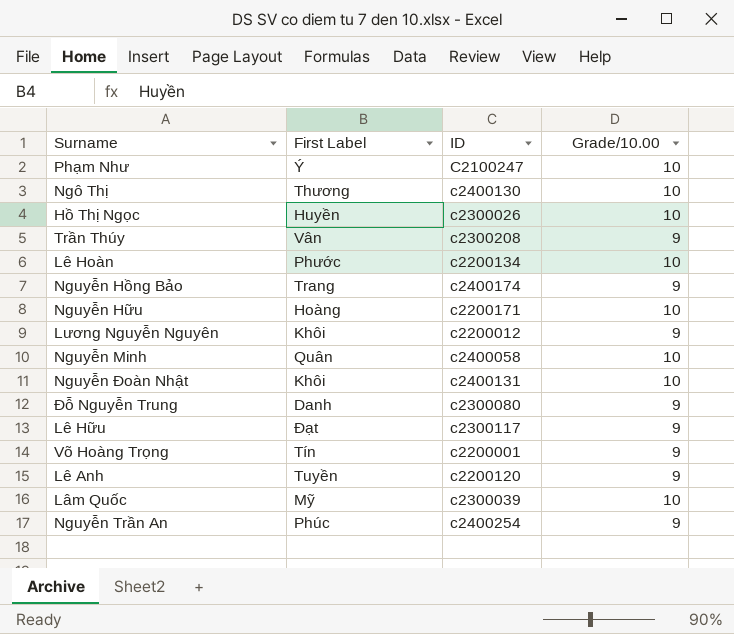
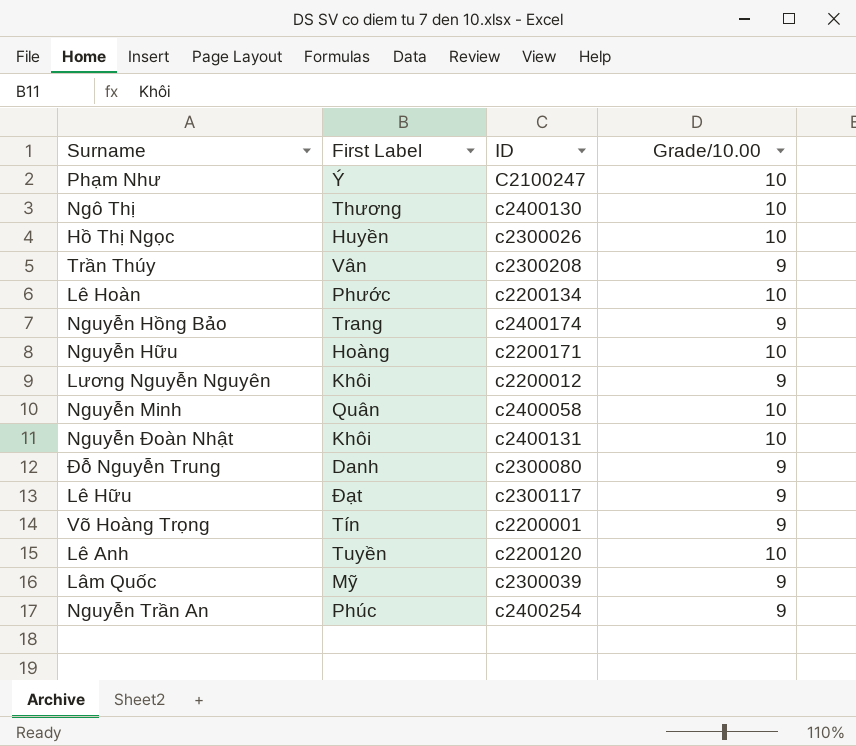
Lê Anh | Grade/10.00: 9 -> 10
Lâm Quốc | Grade/10.00: 10 -> 9

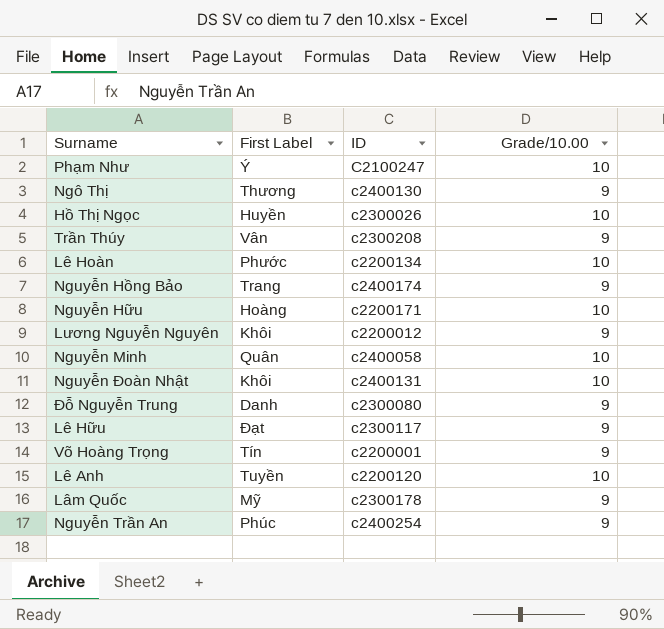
Ngô Thị | Grade/10.00: 10 -> 9
Lâm Quốc | ID: c2300039 -> c2300178

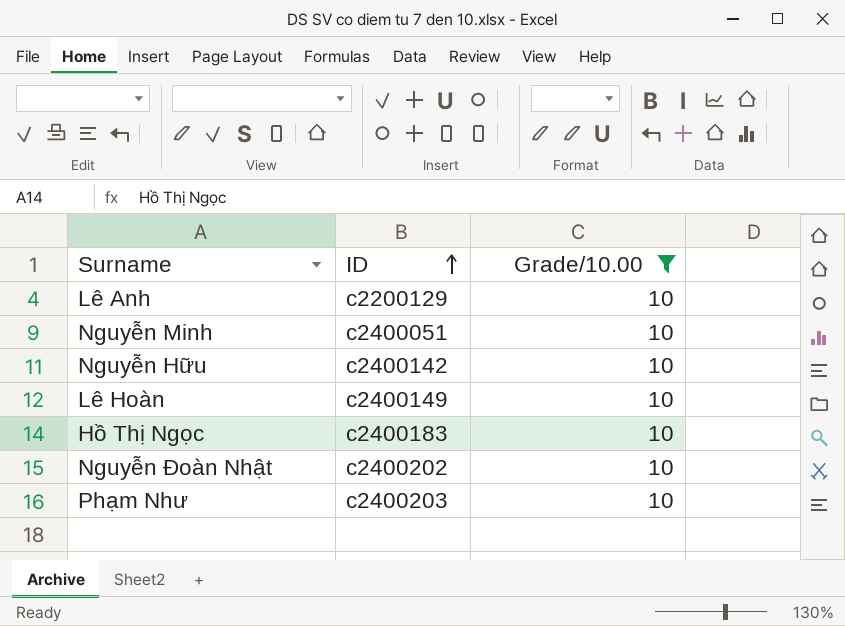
filter: none -> Grade/10.00 = 10
row order: none -> ID ascending
column First Label | position: 2 -> none
Lê Anh | ID: c2200120 -> c2200129
Nguyễn Minh | ID: c2400058 -> c2400051
Nguyễn Hữu | ID: c2200171 -> c2400142
Lê Hoàn | ID: c2200134 -> c2400149
Hồ Thị Ngọc | ID: c2300026 -> c2400183
Nguyễn Đoàn Nhật | ID: c2400131 -> c2400202
Phạm Như | ID: C2100247 -> c2400203

